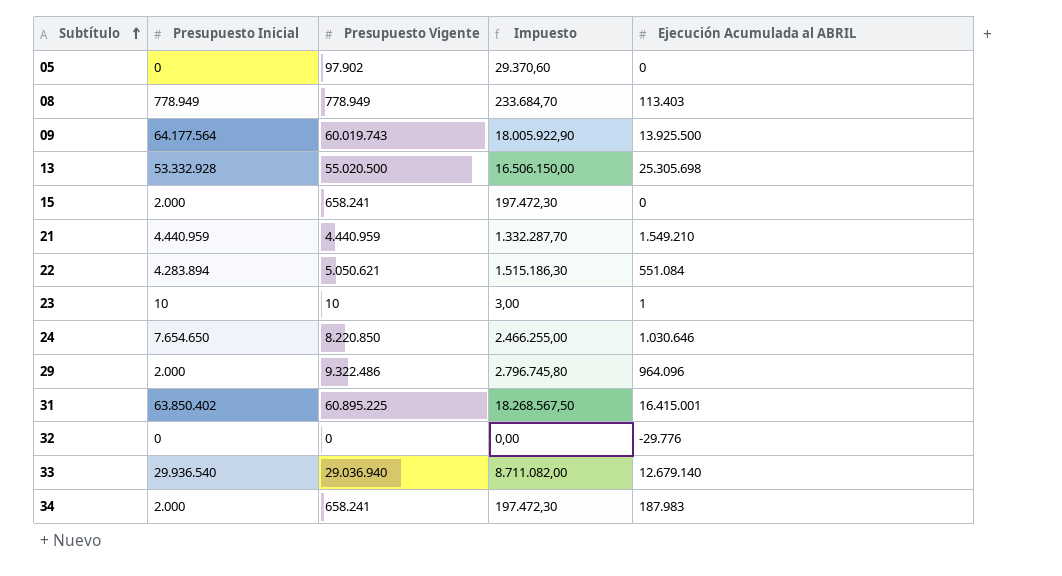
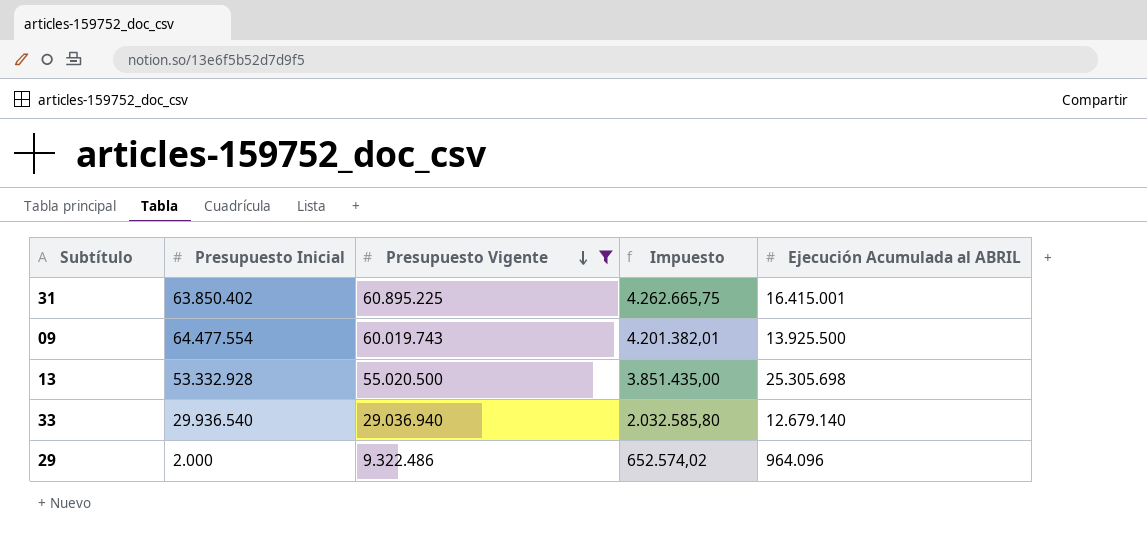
filter: none -> Presupuesto Vigente >= 9.322.486
row order: Subtítulo ascending -> Presupuesto Vigente descending
column Impuesto | formula: [Presupuesto Vigente] * 0,3 -> [Presupuesto Vigente] * 0,07
09 | Presupuesto Inicial: 64.177.564 -> 64.477.554

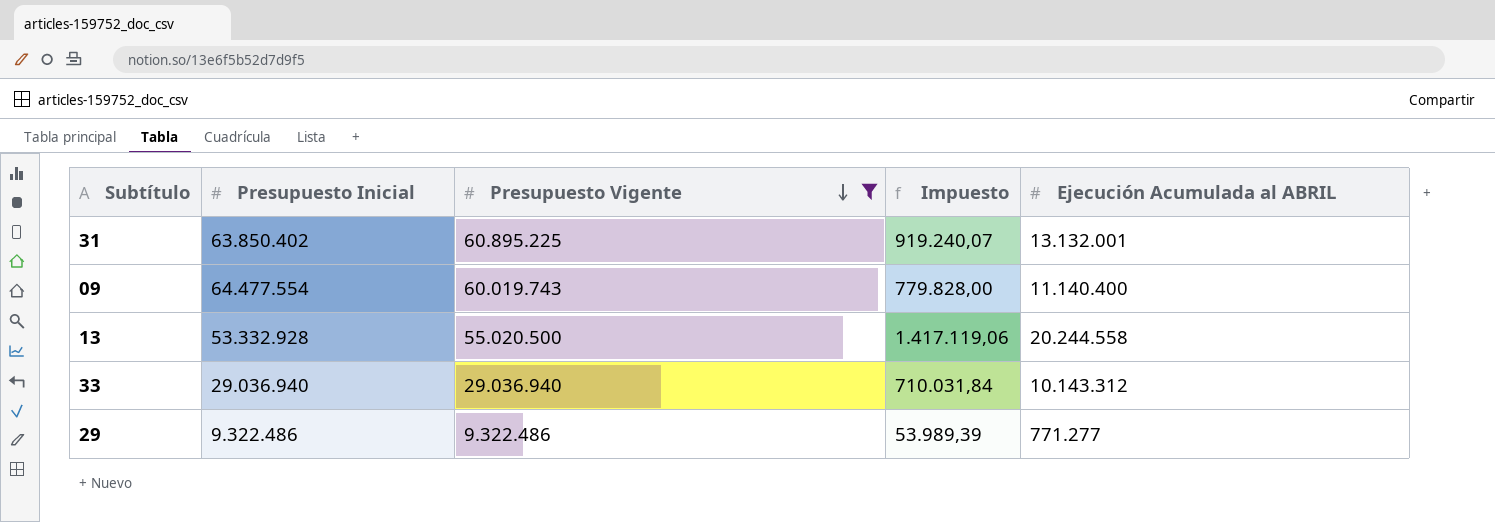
column Impuesto | formula: [Presupuesto Vigente] * 0,07 -> [Ejecución Acumulada al ABRIL] * 0,07
31 | Ejecución Acumulada al ABRIL: 16.415.001 -> 13.132.001
09 | Ejecución Acumulada al ABRIL: 13.925.500 -> 11.140.400
13 | Ejecución Acumulada al ABRIL: 25.305.698 -> 20.244.558
33 | Presupuesto Inicial: 29.936.540 -> 29.036.940
33 | Ejecución Acumulada al ABRIL: 12.679.140 -> 10.143.312
29 | Presupuesto Inicial: 2.000 -> 9.322.486
29 | Ejecución Acumulada al ABRIL: 964.096 -> 771.277

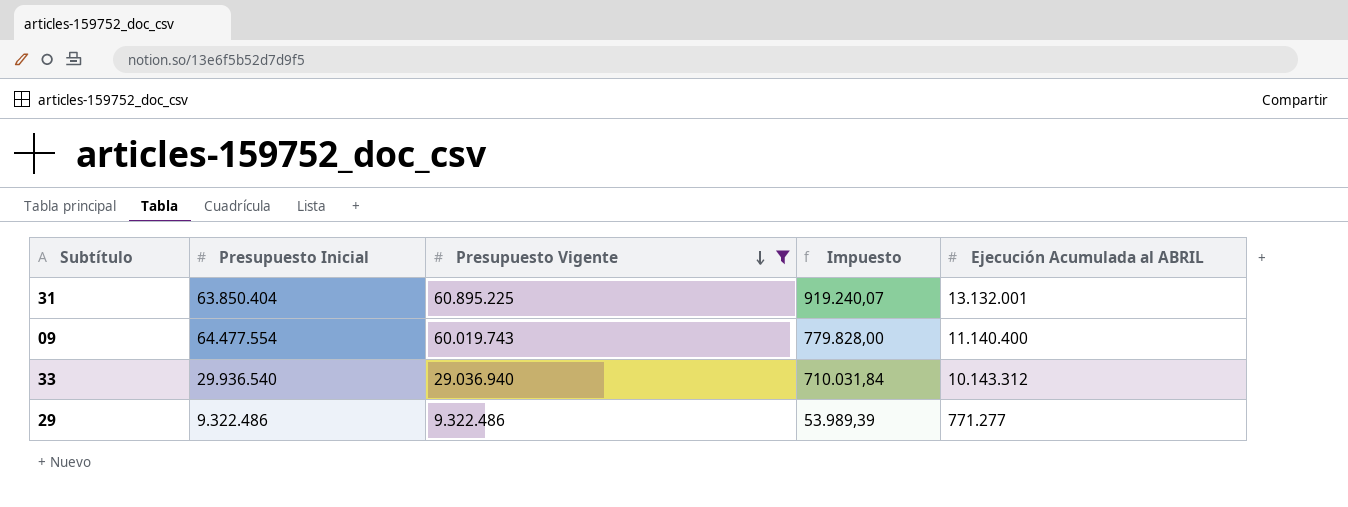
row 13: 53.332.928 | 55.020.500 | 1.417.119,06 | 20.244.558 -> none
31 | Presupuesto Inicial: 63.850.402 -> 63.850.404
33 | Presupuesto Inicial: 29.036.940 -> 29.936.540

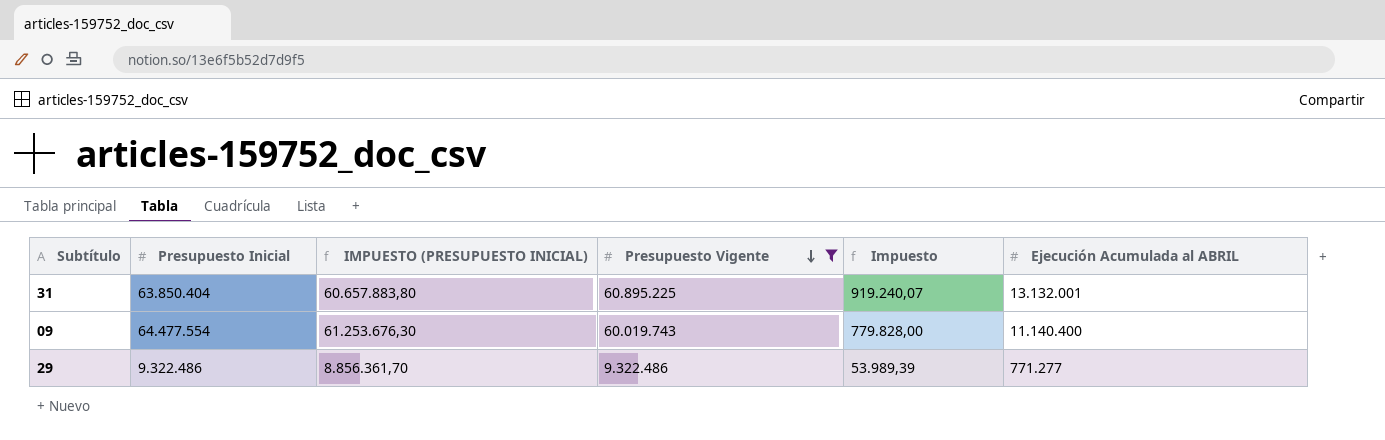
column IMPUESTO (PRESUPUESTO INICIAL) | formula: none -> [Presupuesto Inicial] * 0,95
row 33: 29.936.540 | 29.036.940 | 710.031,84 | 10.143.312 -> none

